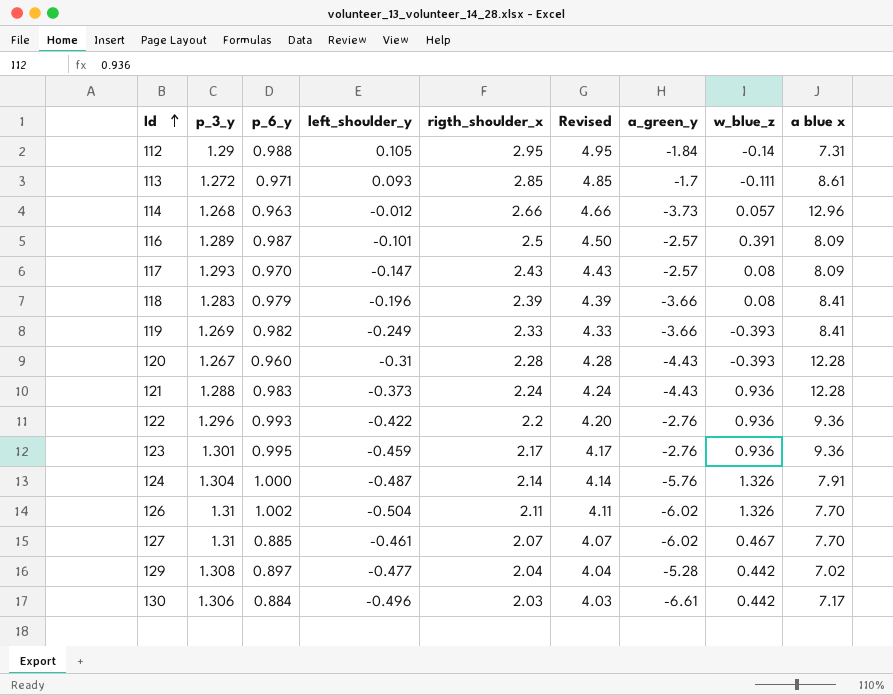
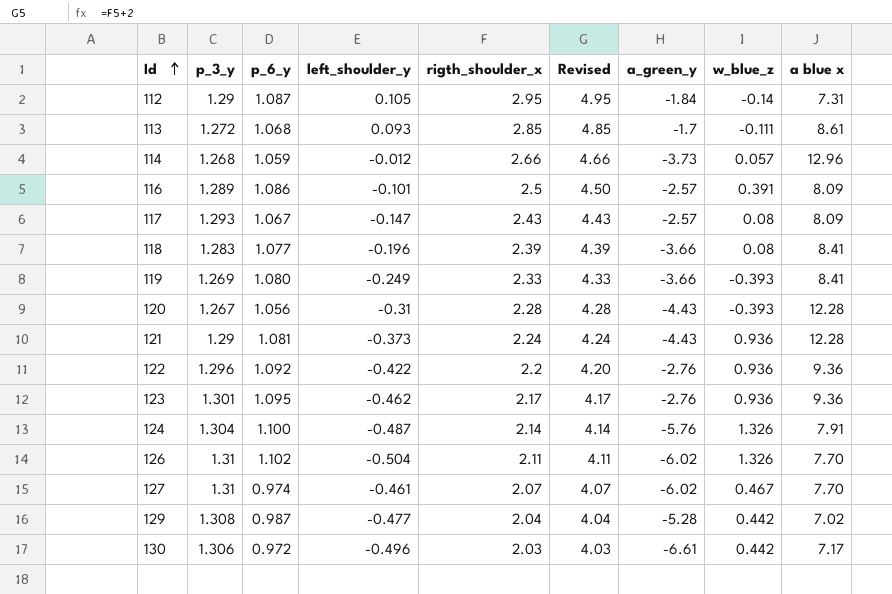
112 | p_6_y: 0.988 -> 1.087
113 | p_6_y: 0.971 -> 1.068
114 | p_6_y: 0.963 -> 1.059
116 | p_6_y: 0.987 -> 1.086
117 | p_6_y: 0.970 -> 1.067
118 | p_6_y: 0.979 -> 1.077
119 | p_6_y: 0.982 -> 1.080
120 | p_6_y: 0.960 -> 1.056
121 | p_3_y: 1.288 -> 1.29
121 | p_6_y: 0.983 -> 1.081
122 | p_6_y: 0.993 -> 1.092
123 | p_6_y: 0.995 -> 1.095
123 | left_shoulder_y: -0.459 -> -0.462
124 | p_6_y: 1.000 -> 1.100
126 | p_6_y: 1.002 -> 1.102
127 | p_6_y: 0.885 -> 0.974
129 | p_6_y: 0.897 -> 0.987
130 | p_6_y: 0.884 -> 0.972

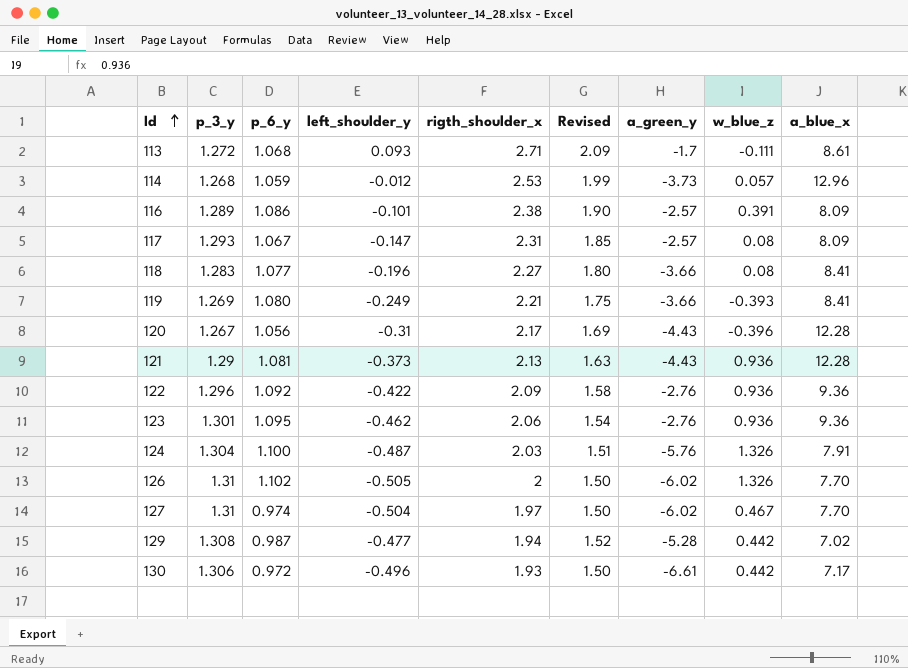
column Revised | formula: [rigth_shoulder_x] + 2 -> [left_shoulder_y] + 2
column name: a blue x -> a_blue_x
row 112: 1.29 | 1.087 | 0.105 | 2.95 | 4.95 | -1.84 | -0.14 | 7.31 -> none
113 | rigth_shoulder_x: 2.85 -> 2.71
114 | rigth_shoulder_x: 2.66 -> 2.53
116 | rigth_shoulder_x: 2.5 -> 2.38
117 | rigth_shoulder_x: 2.43 -> 2.31
118 | rigth_shoulder_x: 2.39 -> 2.27
119 | rigth_shoulder_x: 2.33 -> 2.21
120 | rigth_shoulder_x: 2.28 -> 2.17
120 | w_blue_z: -0.393 -> -0.396
121 | rigth_shoulder_x: 2.24 -> 2.13
122 | rigth_shoulder_x: 2.2 -> 2.09
123 | rigth_shoulder_x: 2.17 -> 2.06
124 | rigth_shoulder_x: 2.14 -> 2.03
126 | left_shoulder_y: -0.504 -> -0.505
126 | rigth_shoulder_x: 2.11 -> 2
127 | left_shoulder_y: -0.461 -> -0.504
127 | rigth_shoulder_x: 2.07 -> 1.97
129 | rigth_shoulder_x: 2.04 -> 1.94
130 | rigth_shoulder_x: 2.03 -> 1.93

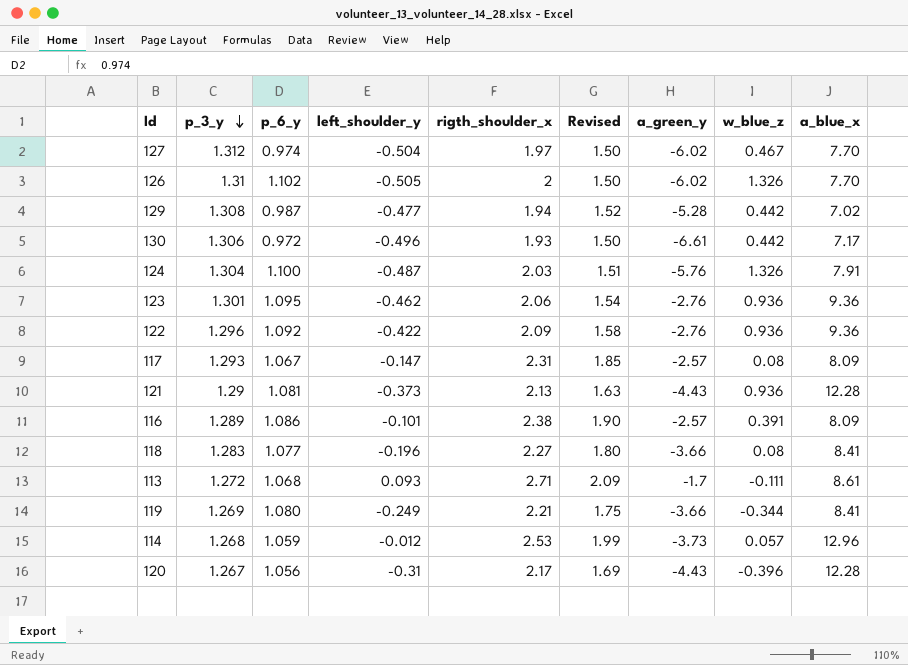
row order: Id ascending -> p_3_y descending
127 | p_3_y: 1.31 -> 1.312
119 | w_blue_z: -0.393 -> -0.344

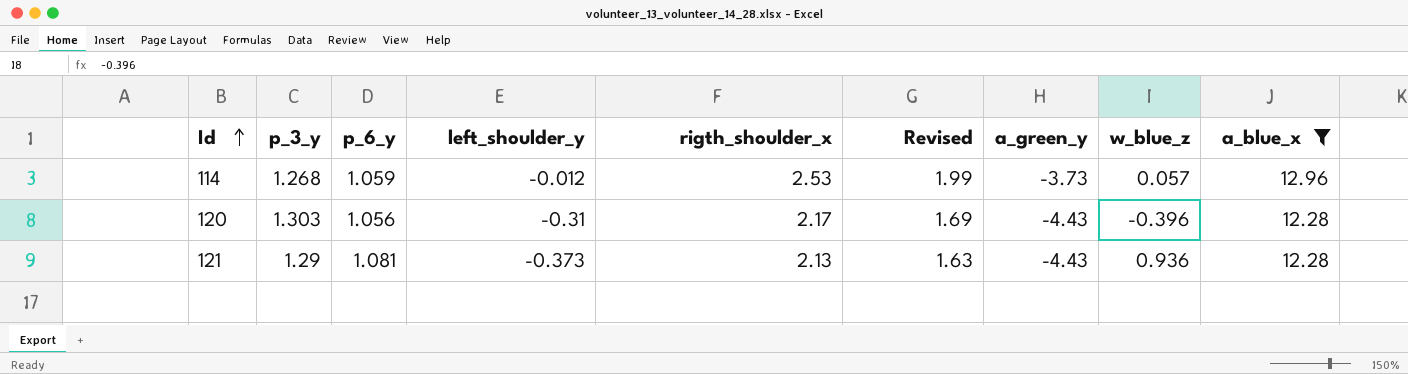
filter: none -> a_blue_x >= 12.28
row order: p_3_y descending -> Id ascending
120 | p_3_y: 1.267 -> 1.303

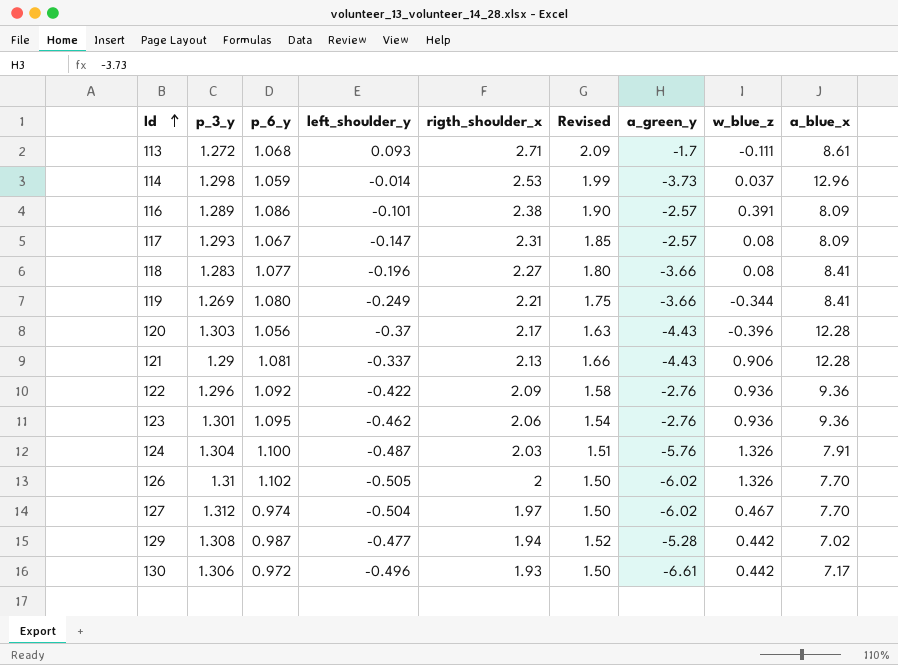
filter: a_blue_x >= 12.28 -> none
114 | p_3_y: 1.268 -> 1.298
114 | left_shoulder_y: -0.012 -> -0.014
114 | w_blue_z: 0.057 -> 0.037
120 | left_shoulder_y: -0.31 -> -0.37
120 | Revised: 1.69 -> 1.63
121 | left_shoulder_y: -0.373 -> -0.337
121 | Revised: 1.63 -> 1.66
121 | w_blue_z: 0.936 -> 0.906

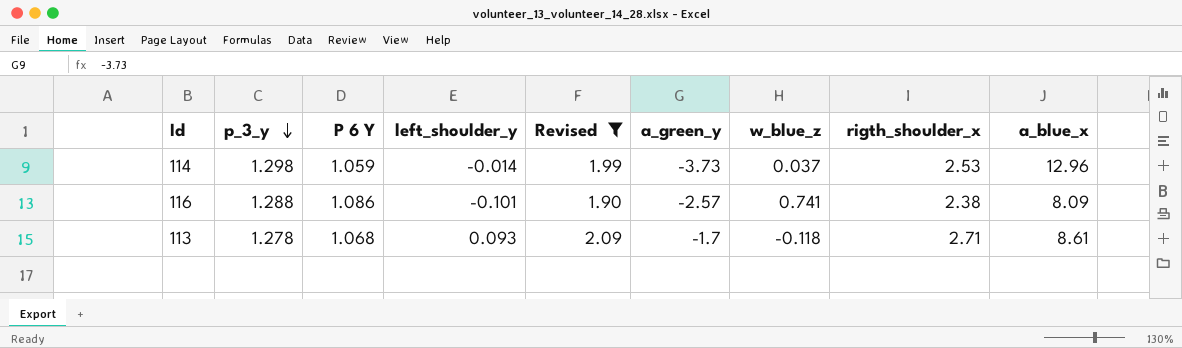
filter: none -> Revised >= 1.90
row order: Id ascending -> p_3_y descending
column name: p_6_y -> P 6 Y
column rigth_shoulder_x | position: 5 -> 8
116 | p_3_y: 1.289 -> 1.288
116 | w_blue_z: 0.391 -> 0.741
113 | p_3_y: 1.272 -> 1.278
113 | w_blue_z: -0.111 -> -0.118

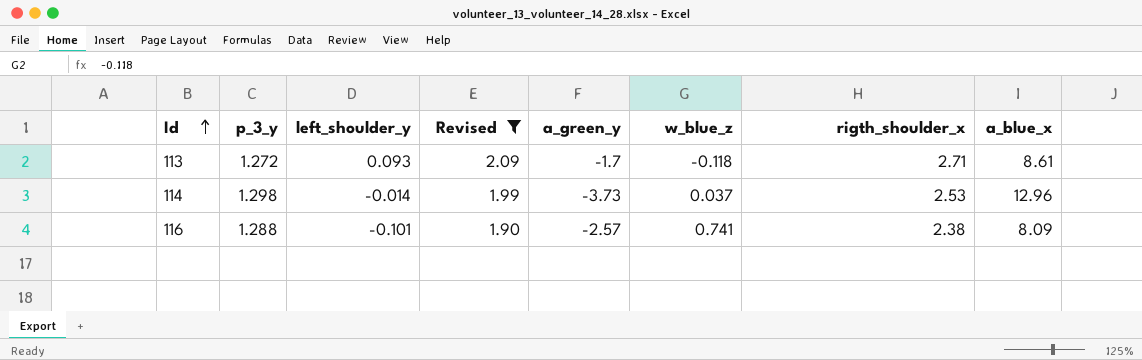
row order: p_3_y descending -> Id ascending
column P 6 Y | position: 3 -> none
113 | p_3_y: 1.278 -> 1.272

